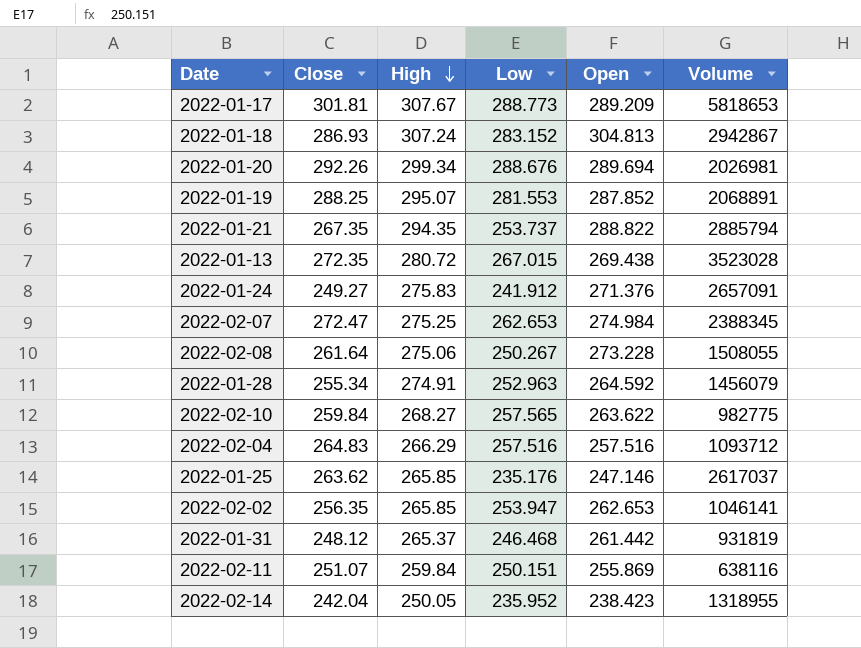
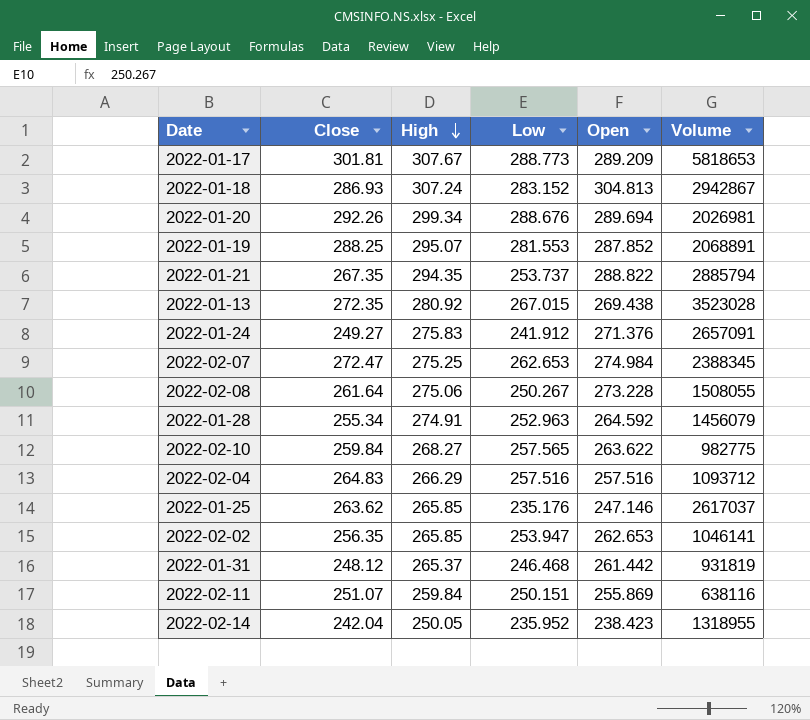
2022-01-13 | High: 280.72 -> 280.92

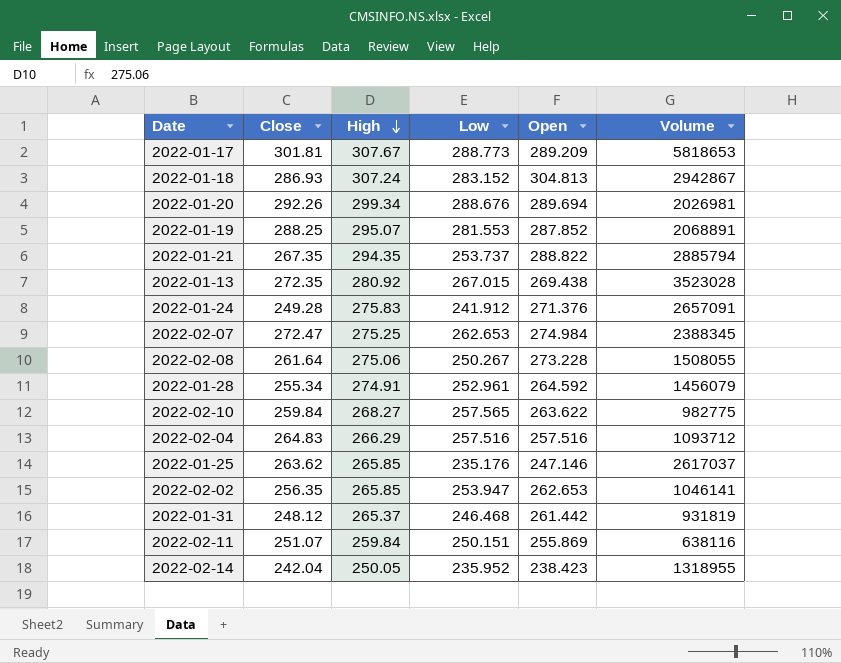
2022-01-24 | Close: 249.27 -> 249.28
2022-01-28 | Low: 252.963 -> 252.961

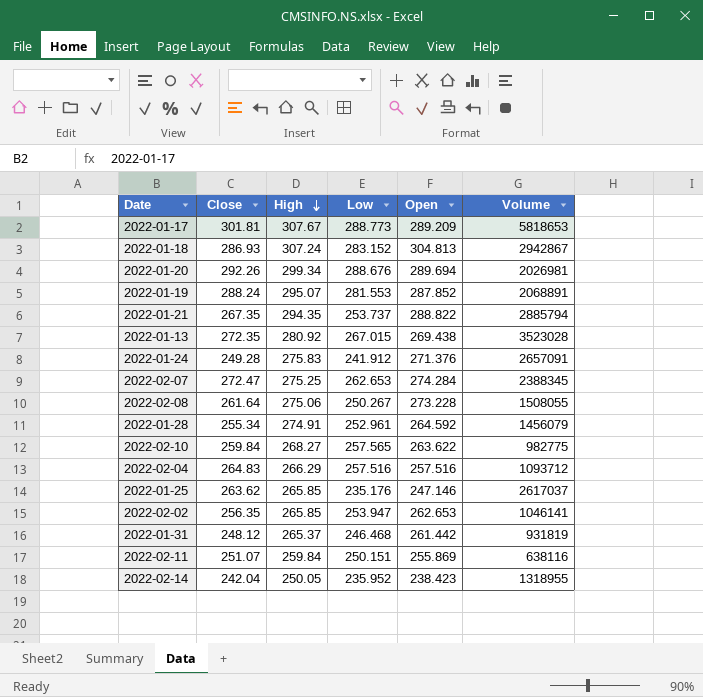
2022-01-19 | Close: 288.25 -> 288.24
2022-02-07 | Open: 274.984 -> 274.284

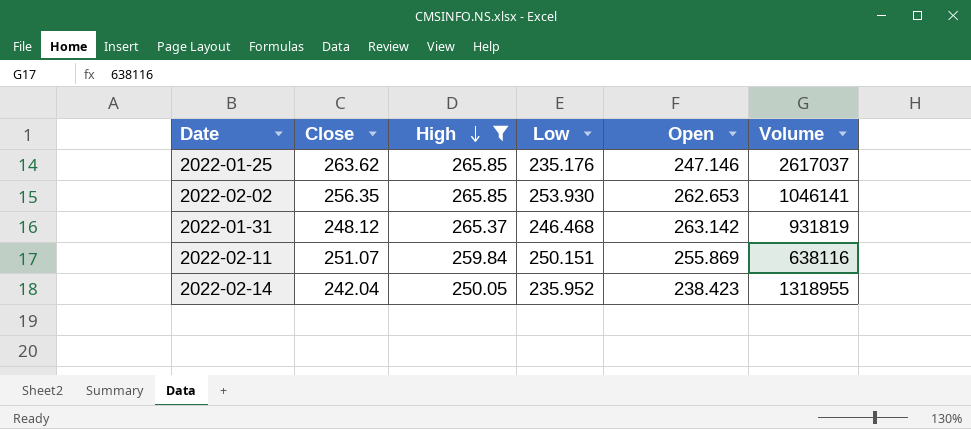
filter: none -> High <= 265.85
2022-02-02 | Low: 253.947 -> 253.930
2022-01-31 | Open: 261.442 -> 263.142

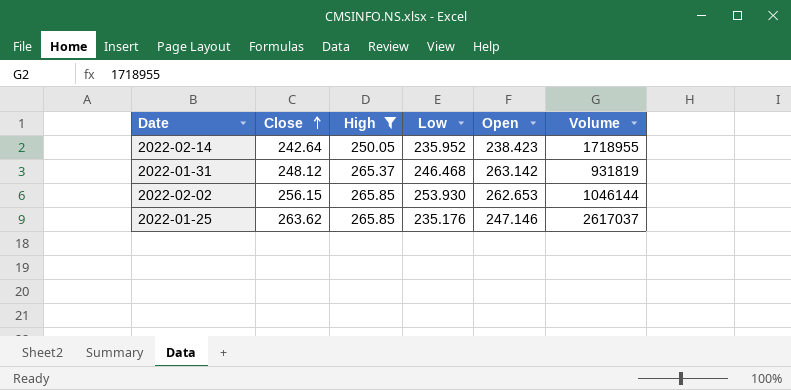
row order: High descending -> Close ascending
row 2022-02-11: 251.07 | 259.84 | 250.151 | 255.869 | 638116 -> none
2022-02-14 | Close: 242.04 -> 242.64
2022-02-14 | Volume: 1318955 -> 1718955
2022-02-02 | Close: 256.35 -> 256.15
2022-02-02 | Volume: 1046141 -> 1046144

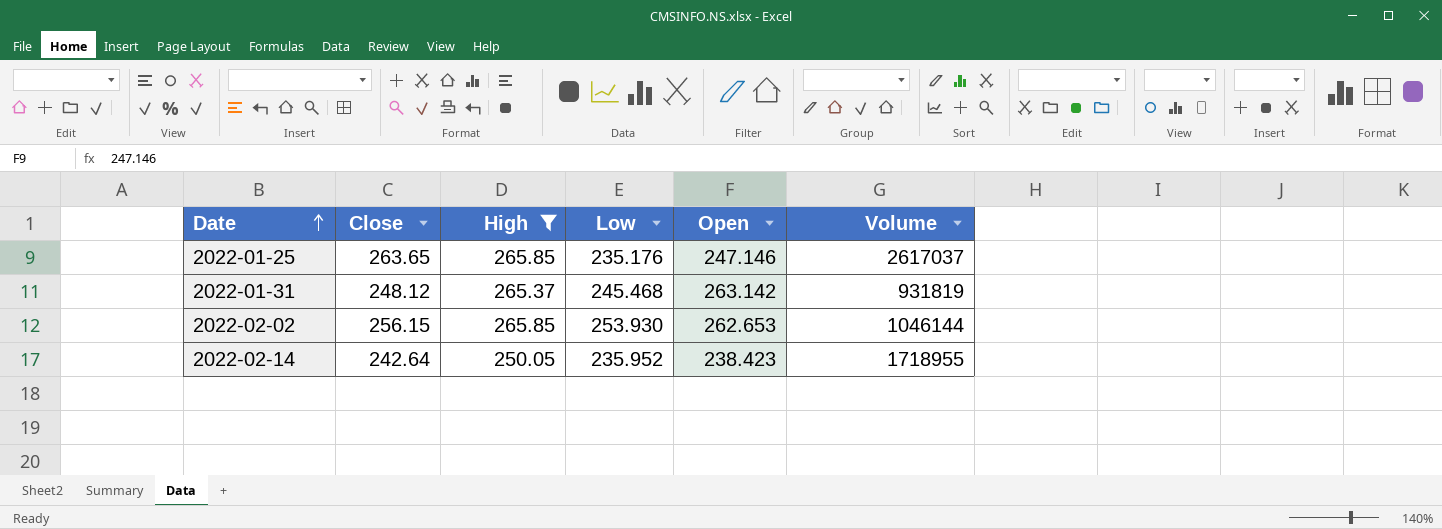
row order: Close ascending -> Date ascending
2022-01-25 | Close: 263.62 -> 263.65
2022-01-31 | Low: 246.468 -> 245.468

